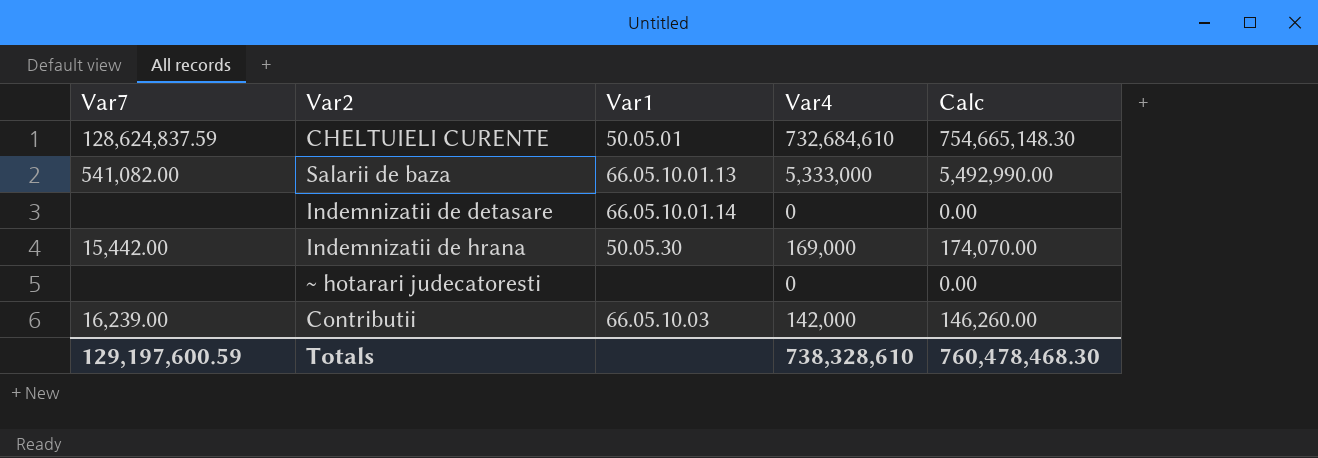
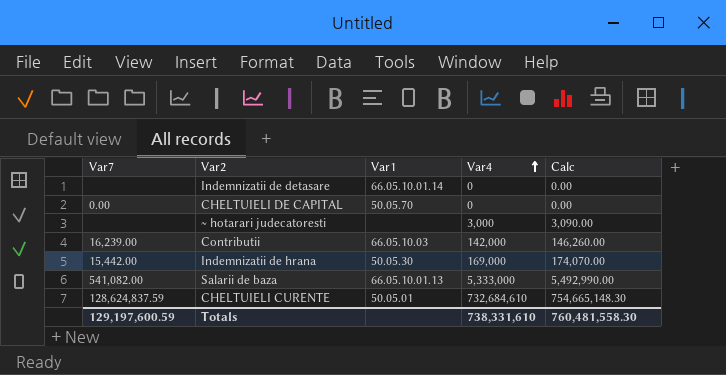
row order: none -> Var4 ascending
row CHELTUIELI DE CAPITAL: none -> 0.00 | 50.05.70 | 0 | 0.00
~ hotarari judecatoresti | Var4: 0 -> 3,000
~ hotarari judecatoresti | Calc: 0.00 -> 3,090.00
Totals | Var4: 738,328,610 -> 738,331,610
Totals | Calc: 760,478,468.30 -> 760,481,558.30

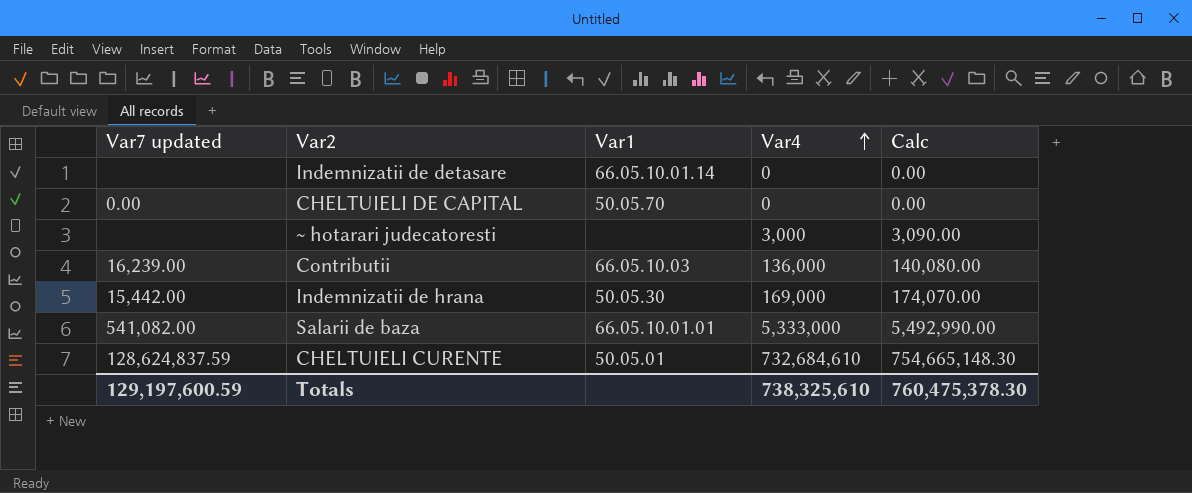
column name: Var7 -> Var7 updated
Contributii | Var4: 142,000 -> 136,000
Contributii | Calc: 146,260.00 -> 140,080.00
Salarii de baza | Var1: 66.05.10.01.13 -> 66.05.10.01.01
Totals | Var4: 738,331,610 -> 738,325,610
Totals | Calc: 760,481,558.30 -> 760,475,378.30

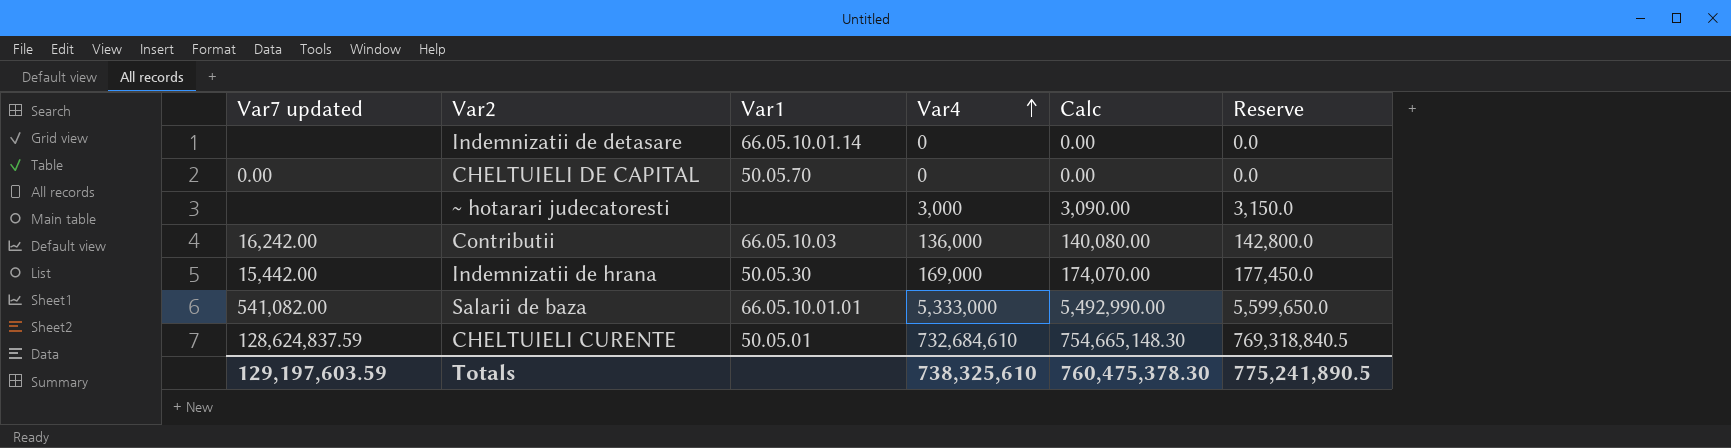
column Reserve | formula: none -> [Var4] * 1.05
Contributii | Var7 updated: 16,239.00 -> 16,242.00
Totals | Var7 updated: 129,197,600.59 -> 129,197,603.59

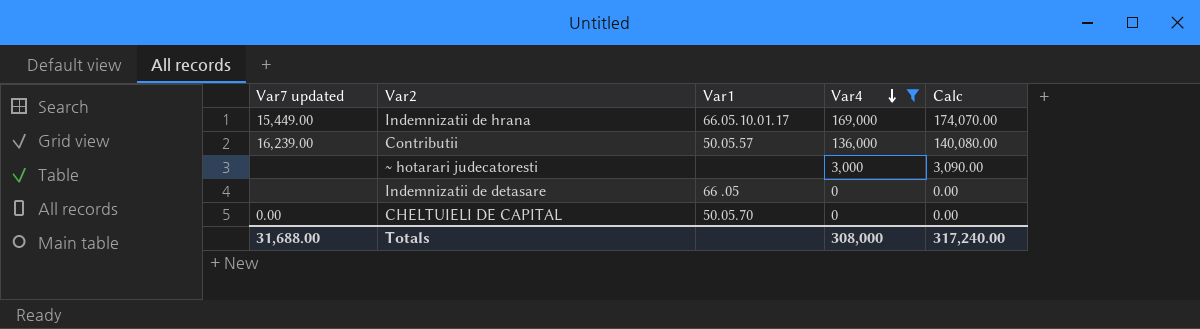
filter: none -> Var4 <= 169,000
row order: Var4 ascending -> Var4 descending
column Reserve | formula: [Var4] * 1.05 -> none
Indemnizatii de hrana | Var7 updated: 15,442.00 -> 15,449.00
Indemnizatii de hrana | Var1: 50.05.30 -> 66.05.10.01.17
Contributii | Var7 updated: 16,242.00 -> 16,239.00
Contributii | Var1: 66.05.10.03 -> 50.05.57
Indemnizatii de detasare | Var1: 66.05.10.01.14 -> 66 .05
Totals | Var7 updated: 129,197,603.59 -> 31,688.00
Totals | Var4: 738,325,610 -> 308,000
Totals | Calc: 760,475,378.30 -> 317,240.00

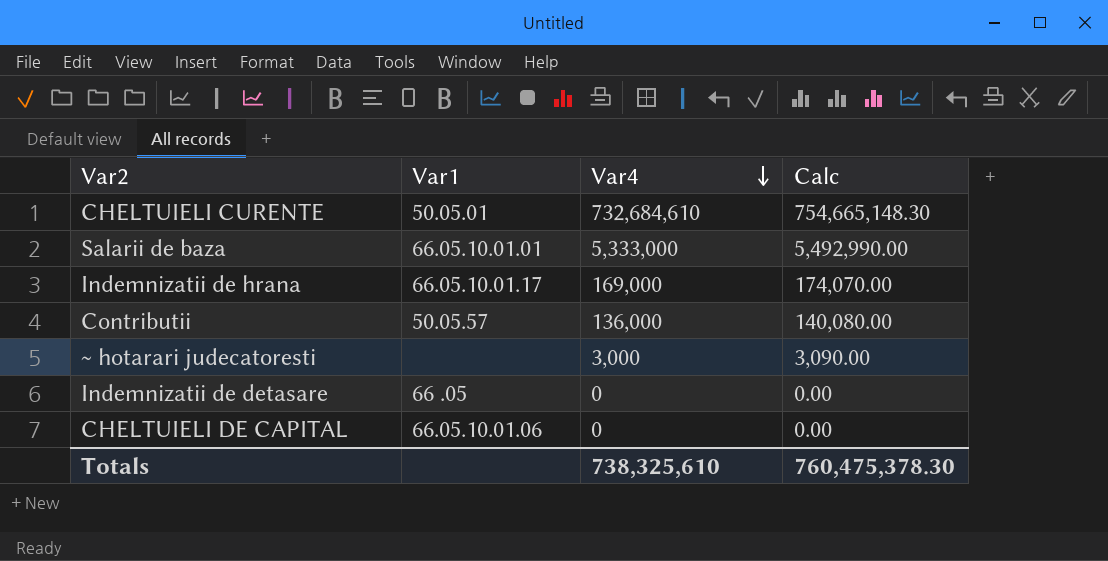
filter: Var4 <= 169,000 -> none
column Var7 updated | position: 1 -> none
CHELTUIELI DE CAPITAL | Var1: 50.05.70 -> 66.05.10.01.06
Totals | Var4: 308,000 -> 738,325,610
Totals | Calc: 317,240.00 -> 760,475,378.30

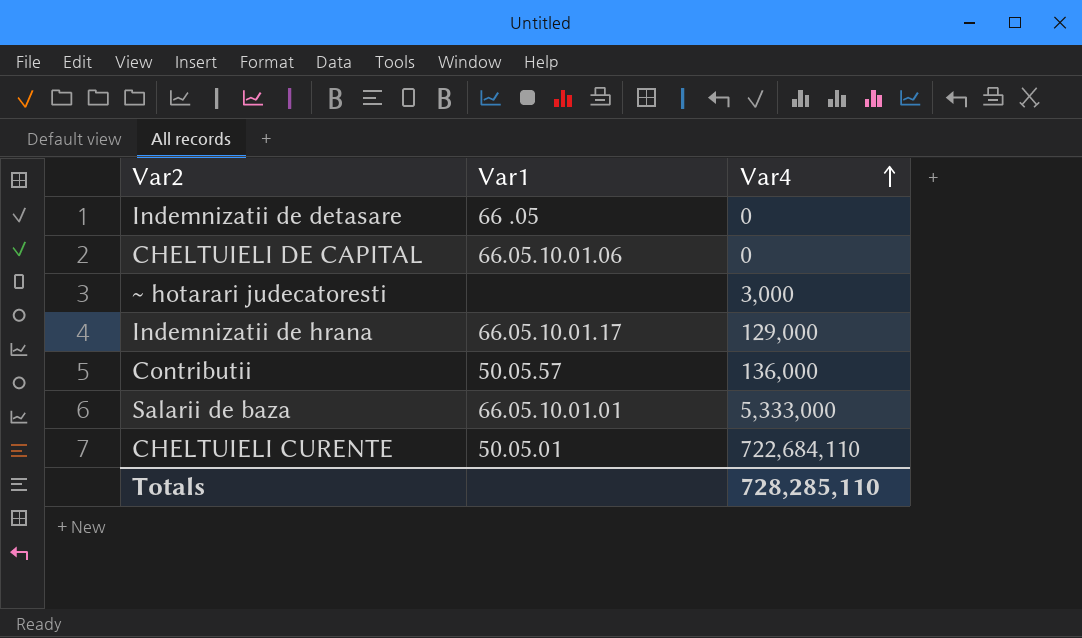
row order: Var4 descending -> Var4 ascending
column Calc | formula: [Var4] * 1.03 -> none
Indemnizatii de hrana | Var4: 169,000 -> 129,000
CHELTUIELI CURENTE | Var4: 732,684,610 -> 722,684,110
Totals | Var4: 738,325,610 -> 728,285,110

